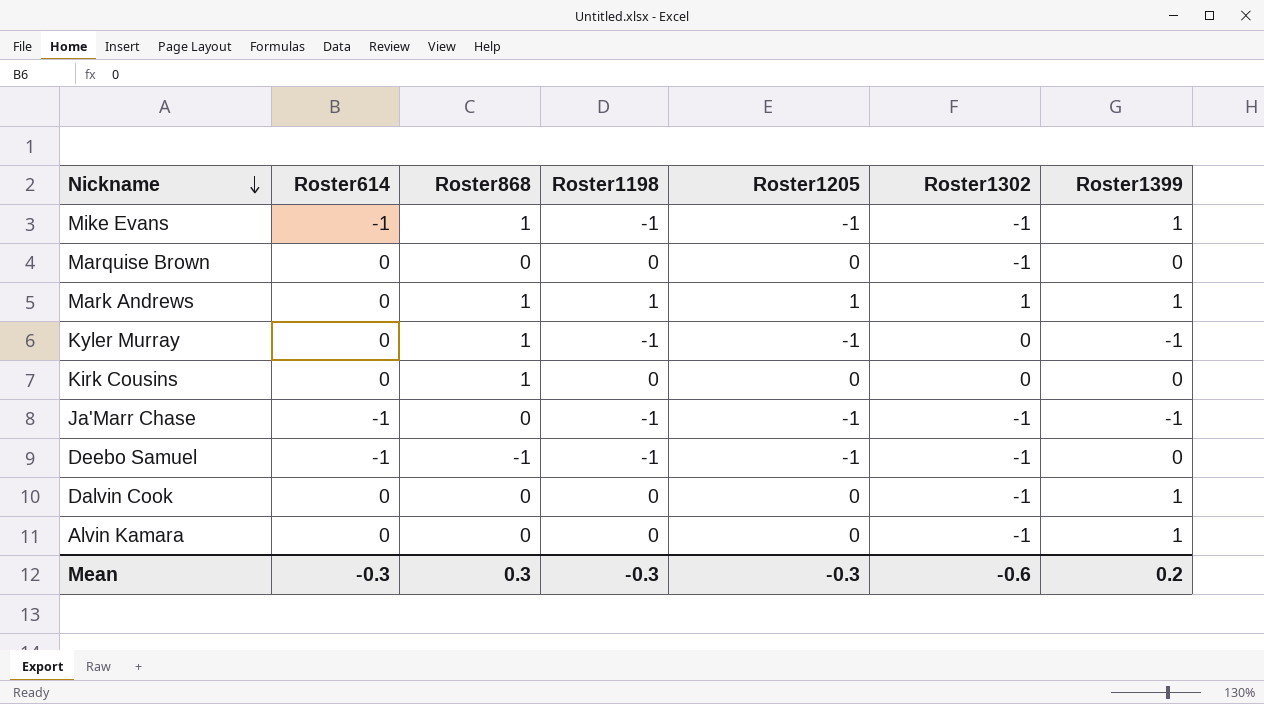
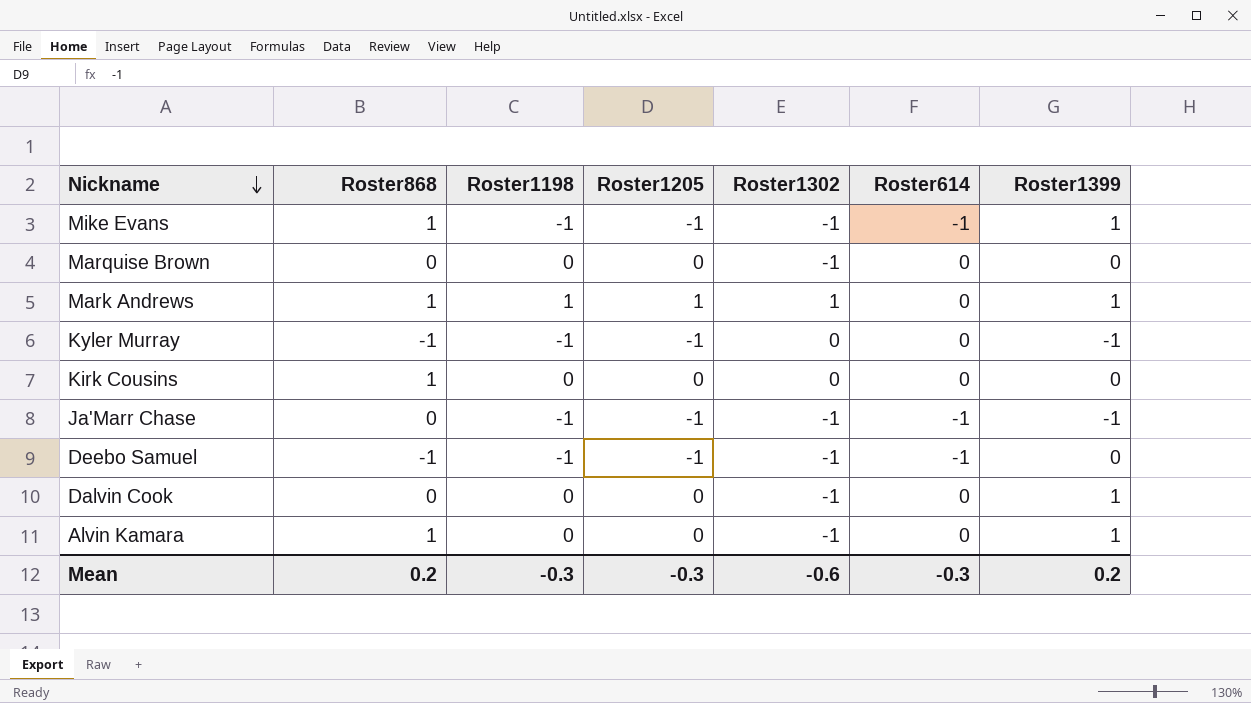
column Roster614 | position: 2 -> 6
Kyler Murray | Roster868: 1 -> -1
Alvin Kamara | Roster868: 0 -> 1
Mean | Roster868: 0.3 -> 0.2

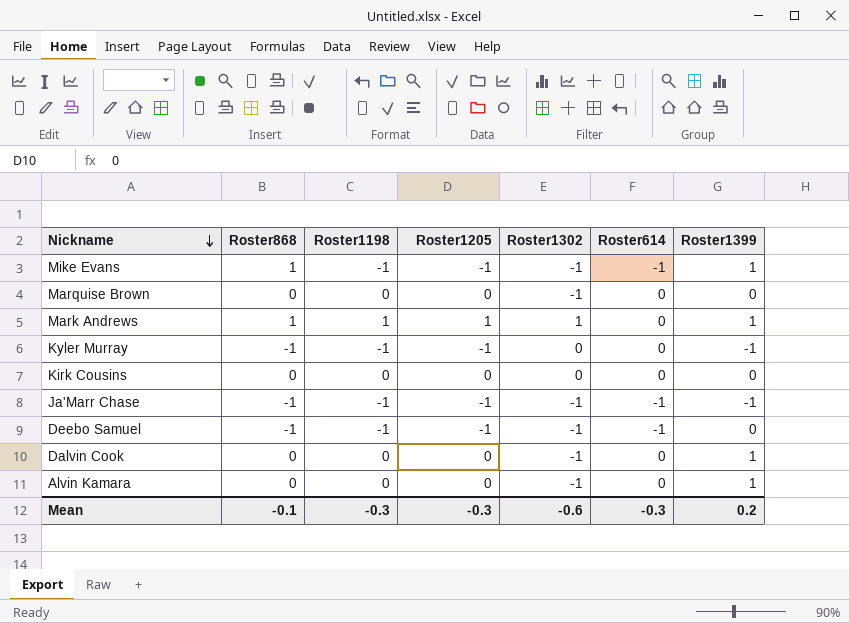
Kirk Cousins | Roster868: 1 -> 0
Ja'Marr Chase | Roster868: 0 -> -1
Alvin Kamara | Roster868: 1 -> 0
Mean | Roster868: 0.2 -> -0.1

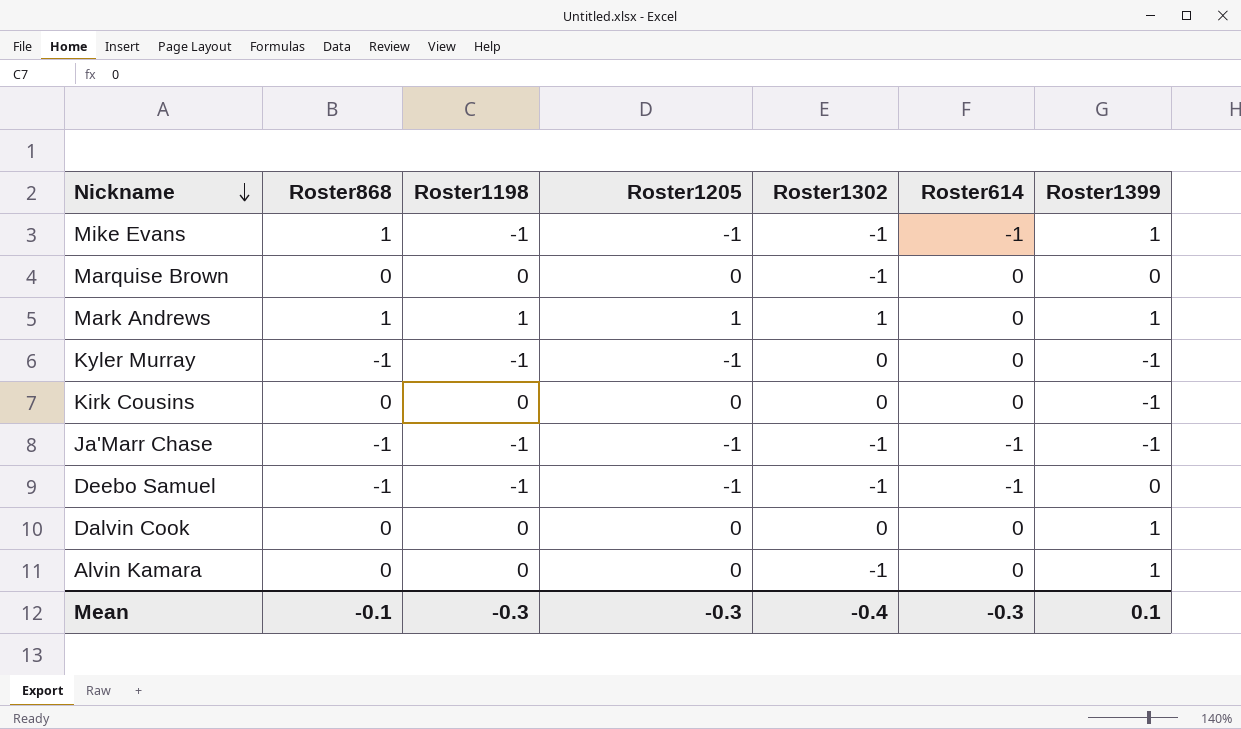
Kirk Cousins | Roster1399: 0 -> -1
Dalvin Cook | Roster1302: -1 -> 0
Mean | Roster1302: -0.6 -> -0.4
Mean | Roster1399: 0.2 -> 0.1

